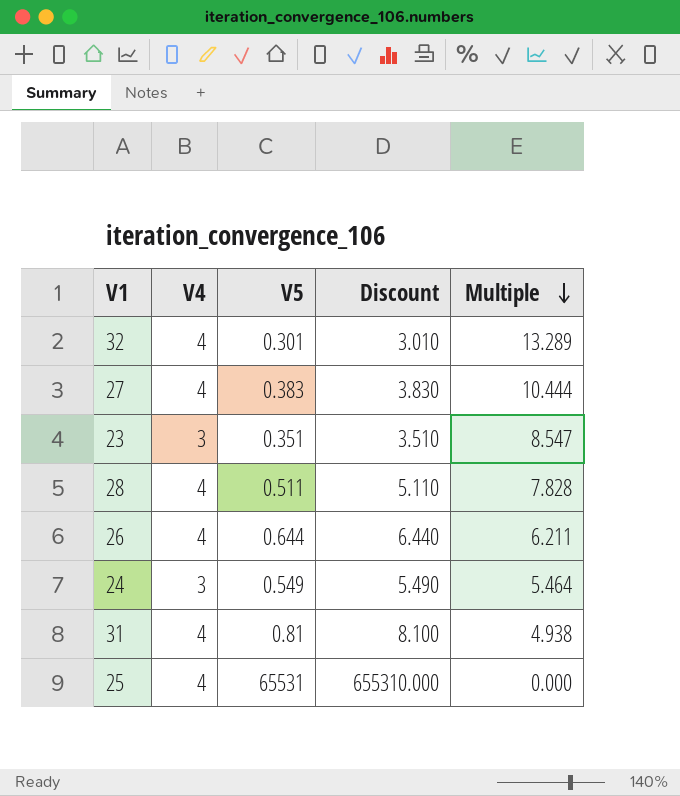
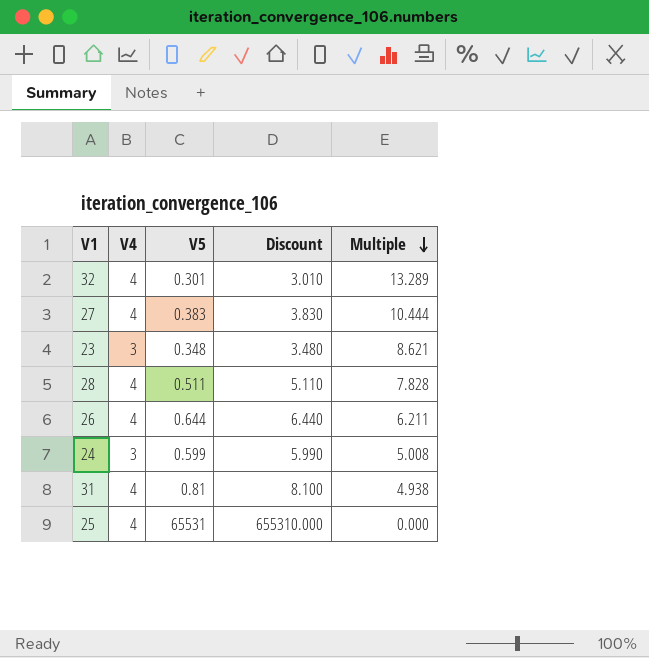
23 | V5: 0.351 -> 0.348
23 | Discount: 3.510 -> 3.480
23 | Multiple: 8.547 -> 8.621
24 | V5: 0.549 -> 0.599
24 | Discount: 5.490 -> 5.990
24 | Multiple: 5.464 -> 5.008

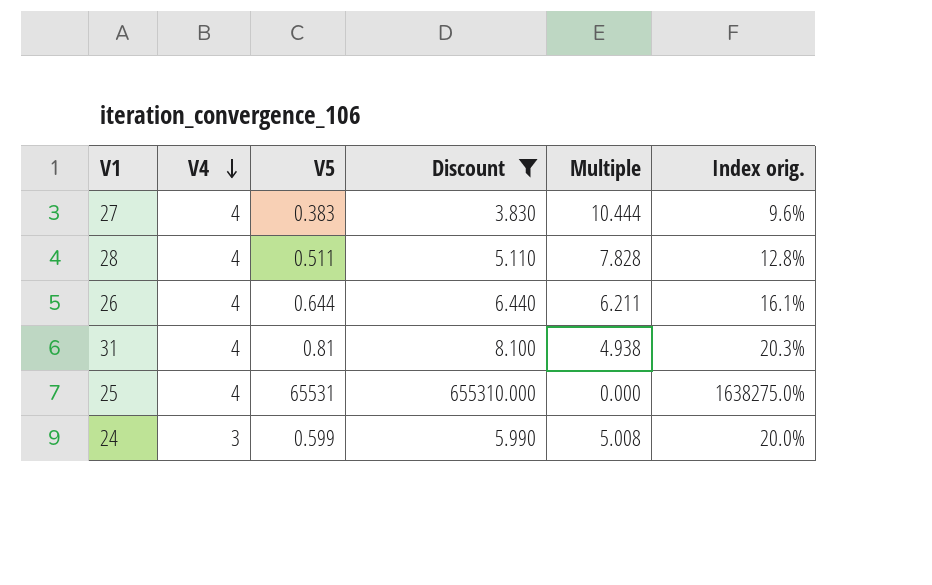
filter: none -> Discount >= 3.830
row order: Multiple descending -> V4 descending
column Index orig. | formula: none -> [V5] / [V4]

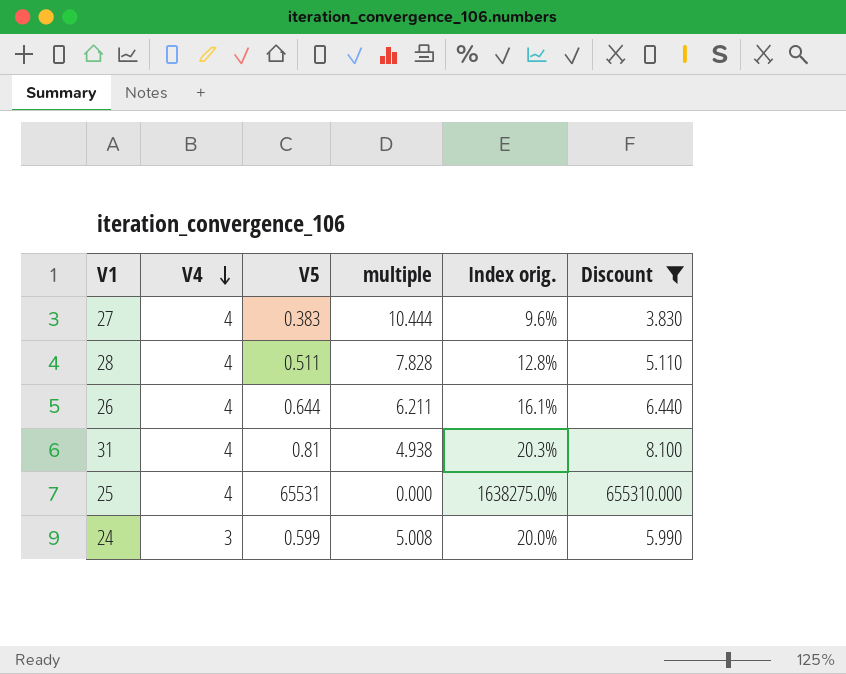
column name: Multiple -> multiple
column Discount | position: 4 -> 6

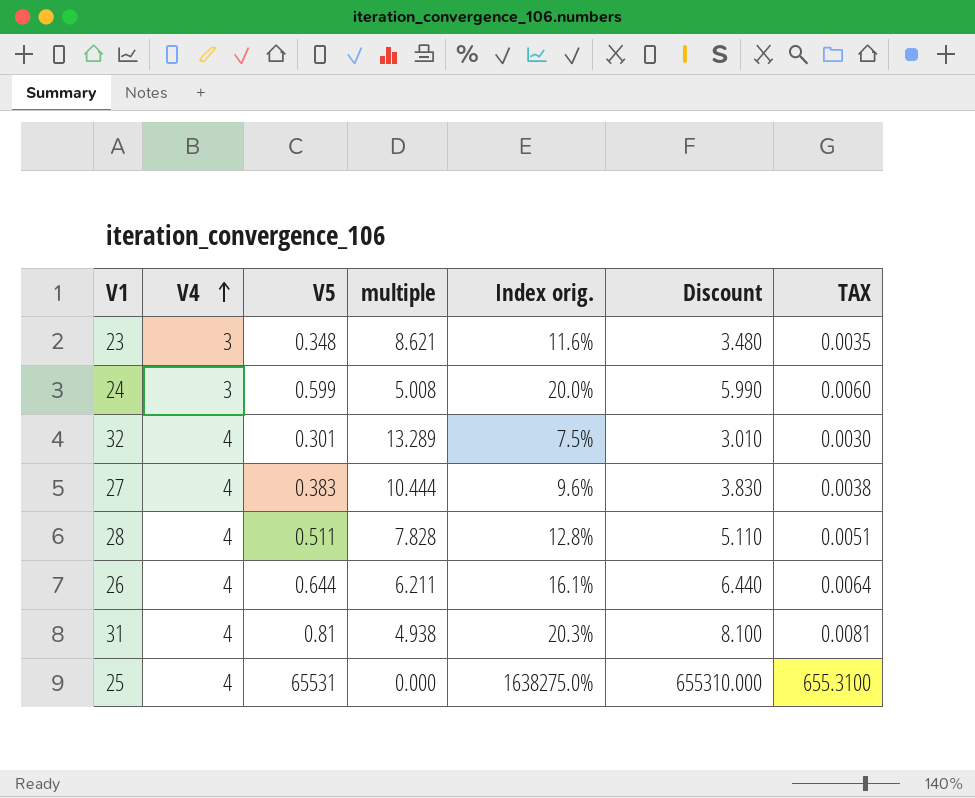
filter: Discount >= 3.830 -> none
row order: V4 descending -> V4 ascending
column TAX | formula: none -> [V5] * 0.01

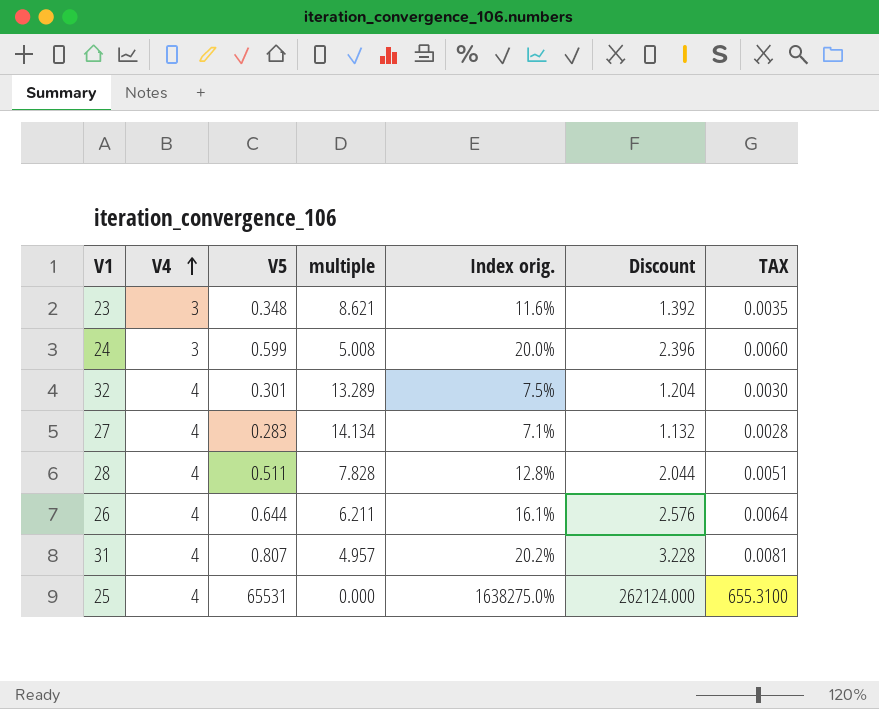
column Discount | formula: [V5] * 10 -> [V5] * 4
27 | V5: 0.383 -> 0.283
27 | multiple: 10.444 -> 14.134
27 | Index orig.: 9.6% -> 7.1%
27 | TAX: 0.0038 -> 0.0028
31 | V5: 0.81 -> 0.807
31 | multiple: 4.938 -> 4.957
31 | Index orig.: 20.3% -> 20.2%

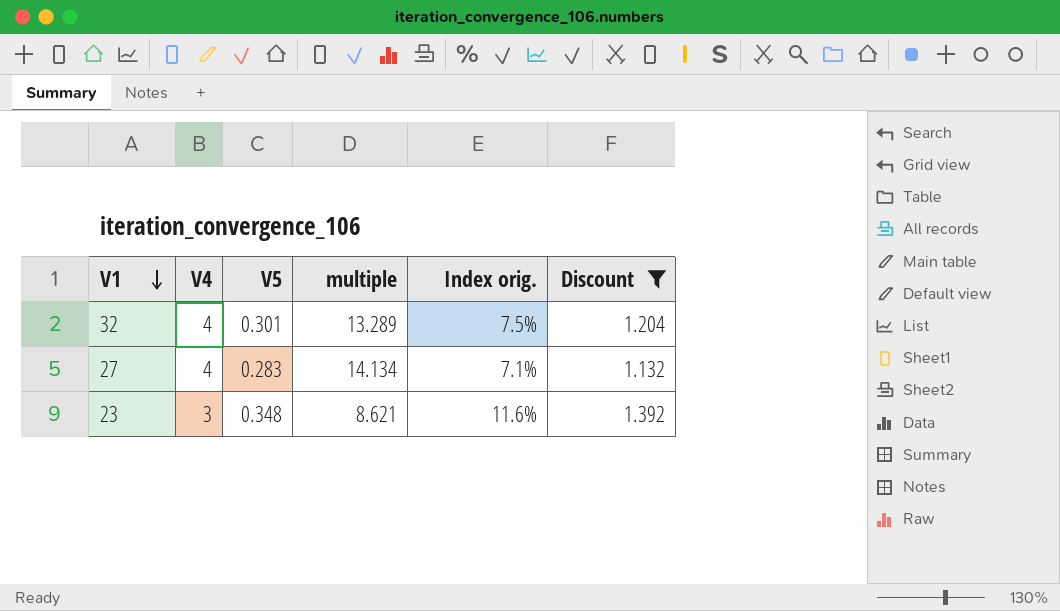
filter: none -> Discount <= 1.392
row order: V4 ascending -> V1 descending
column TAX | formula: [V5] * 0.01 -> none

